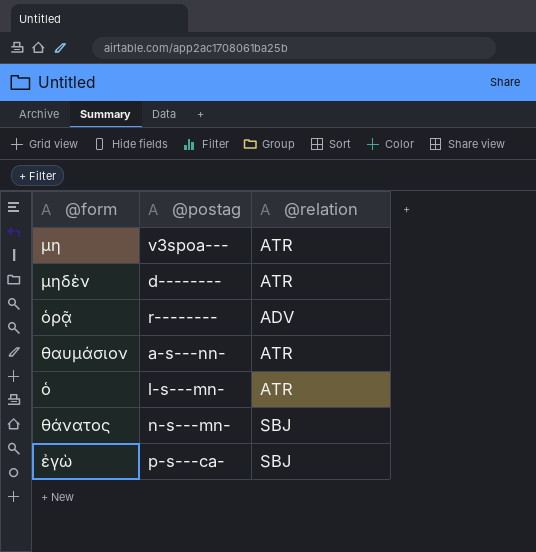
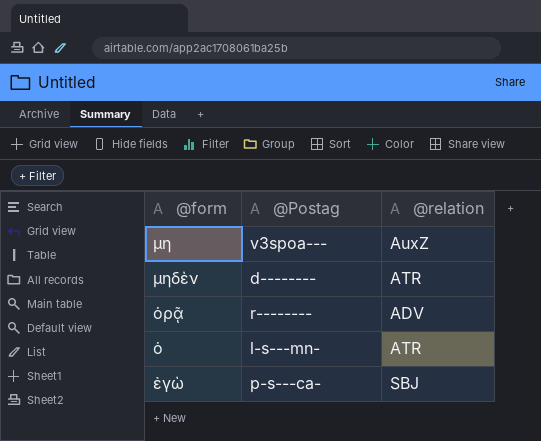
column name: @postag -> @Postag
row θαυμάσιον: a-s---nn- | ATR -> none
row θάνατος: n-s---mn- | SBJ -> none
μη | @relation: ATR -> AuxZ

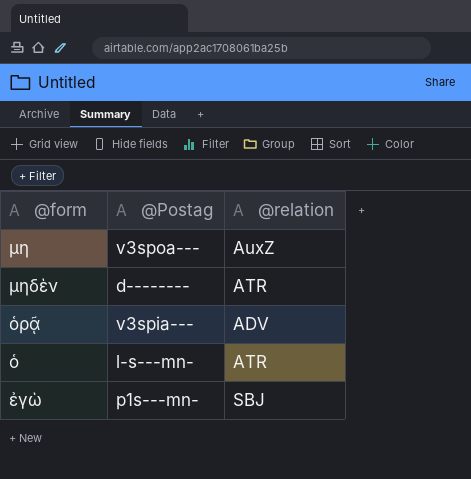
ὁρᾷ | @Postag: r-------- -> v3spia---
ἐγὼ | @Postag: p-s---ca- -> p1s---mn-

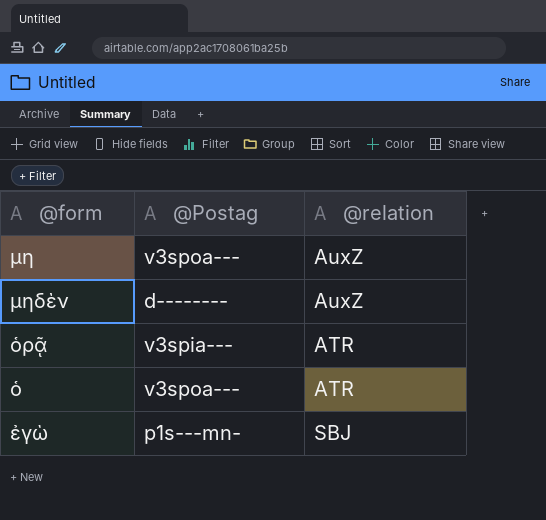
μηδὲν | @relation: ATR -> AuxZ
ὁρᾷ | @relation: ADV -> ATR
ὁ | @Postag: l-s---mn- -> v3spoa---

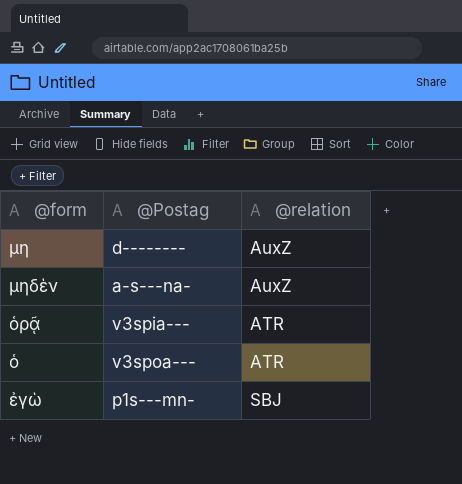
μη | @Postag: v3spoa--- -> d--------
μηδὲν | @Postag: d-------- -> a-s---na-

